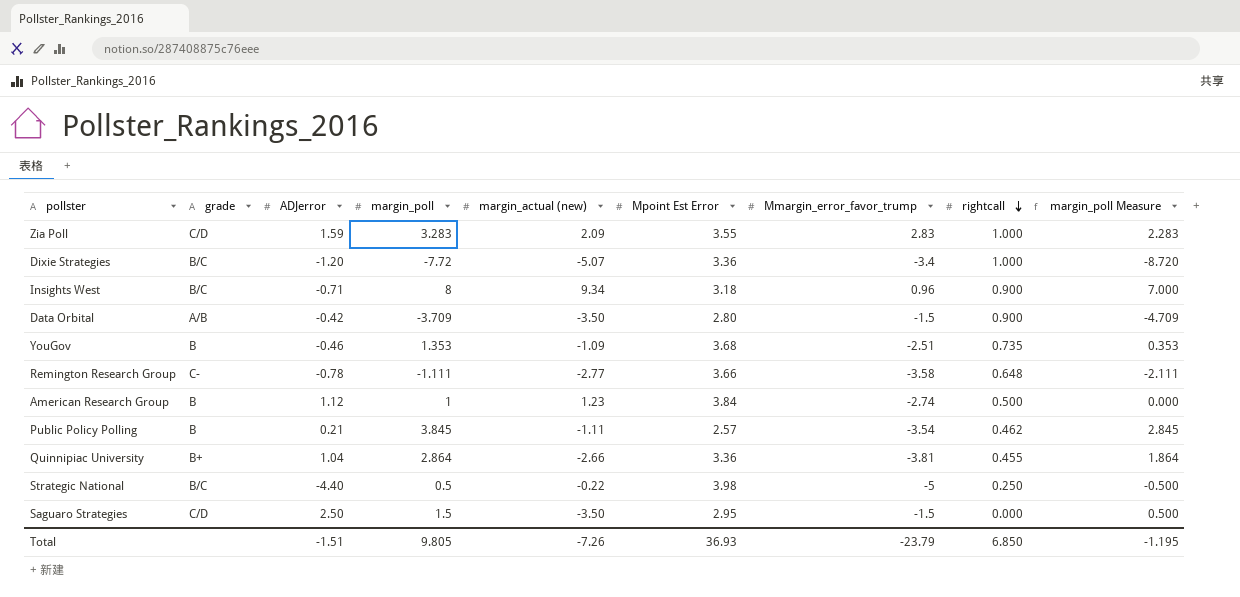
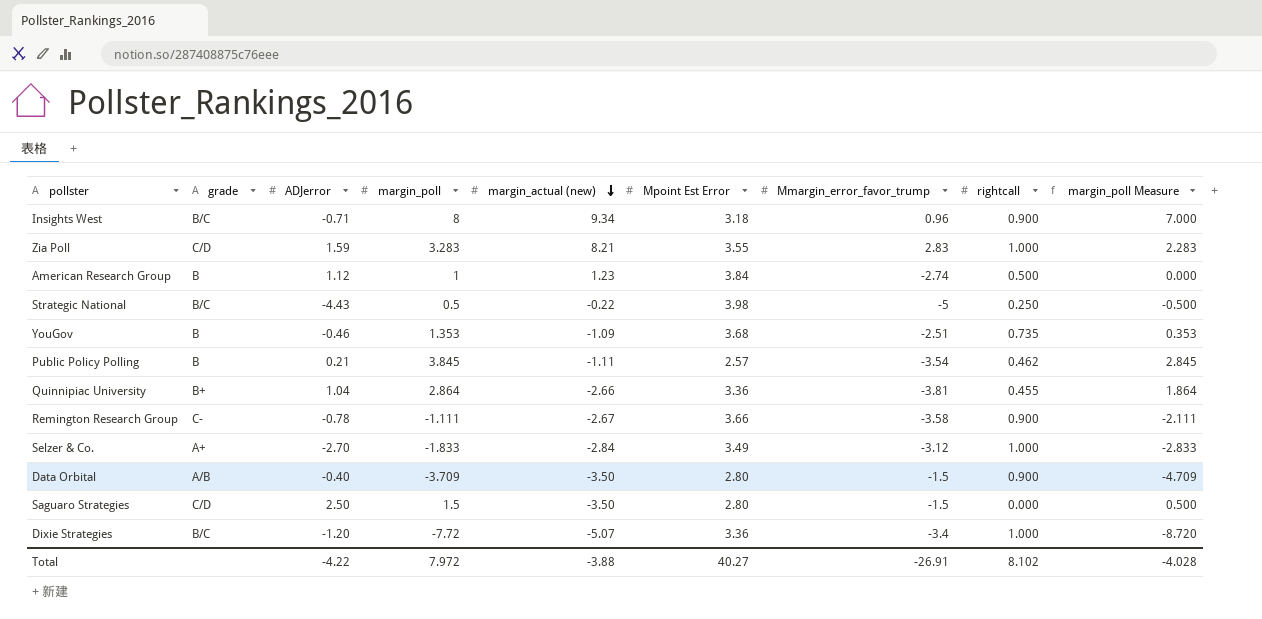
row order: rightcall descending -> margin_actual (new) descending
Zia Poll | margin_actual (new): 2.09 -> 8.21
Strategic National | ADJerror: -4.40 -> -4.43
Remington Research Group | margin_actual (new): -2.77 -> -2.67
Remington Research Group | rightcall: 0.648 -> 0.900
row Selzer & Co.: none -> A+ | -2.70 | -1.833 | -2.84 | 3.49 | -3.12 | 1.000 | -2.833
Data Orbital | ADJerror: -0.42 -> -0.40
Saguaro Strategies | Mpoint Est Error: 2.95 -> 2.80
Total | ADJerror: -1.51 -> -4.22
Total | margin_poll: 9.805 -> 7.972
Total | margin_actual (new): -7.26 -> -3.88
Total | Mpoint Est Error: 36.93 -> 40.27
Total | Mmargin_error_favor_trump: -23.79 -> -26.91
Total | rightcall: 6.850 -> 8.102
Total | margin_poll Measure: -1.195 -> -4.028

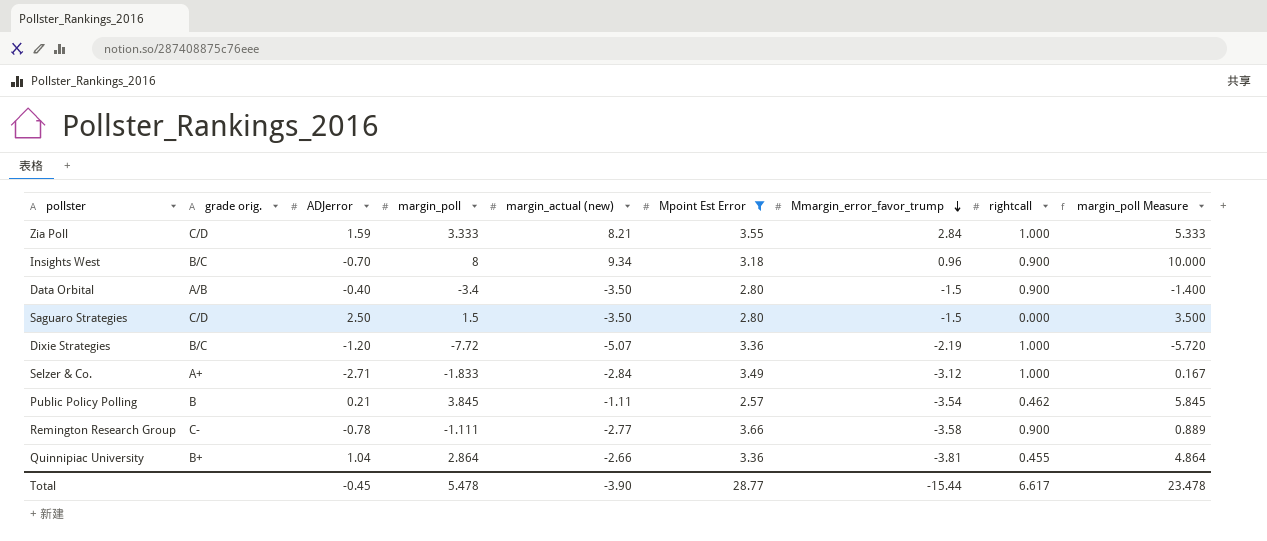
filter: none -> Mpoint Est Error <= 3.66
row order: margin_actual (new) descending -> Mmargin_error_favor_trump descending
column name: grade -> grade orig.
column margin_poll Measure | formula: [margin_poll] - 1 -> [margin_poll] + 2
Zia Poll | margin_poll: 3.283 -> 3.333
Zia Poll | Mmargin_error_favor_trump: 2.83 -> 2.84
Insights West | ADJerror: -0.71 -> -0.70
Data Orbital | margin_poll: -3.709 -> -3.4
Dixie Strategies | Mmargin_error_favor_trump: -3.4 -> -2.19
Selzer & Co. | ADJerror: -2.70 -> -2.71
Remington Research Group | margin_actual (new): -2.67 -> -2.77
Total | ADJerror: -4.22 -> -0.45
Total | margin_poll: 7.972 -> 5.478
Total | margin_actual (new): -3.88 -> -3.90
Total | Mpoint Est Error: 40.27 -> 28.77
Total | Mmargin_error_favor_trump: -26.91 -> -15.44
Total | rightcall: 8.102 -> 6.617
Total | margin_poll Measure: -4.028 -> 23.478

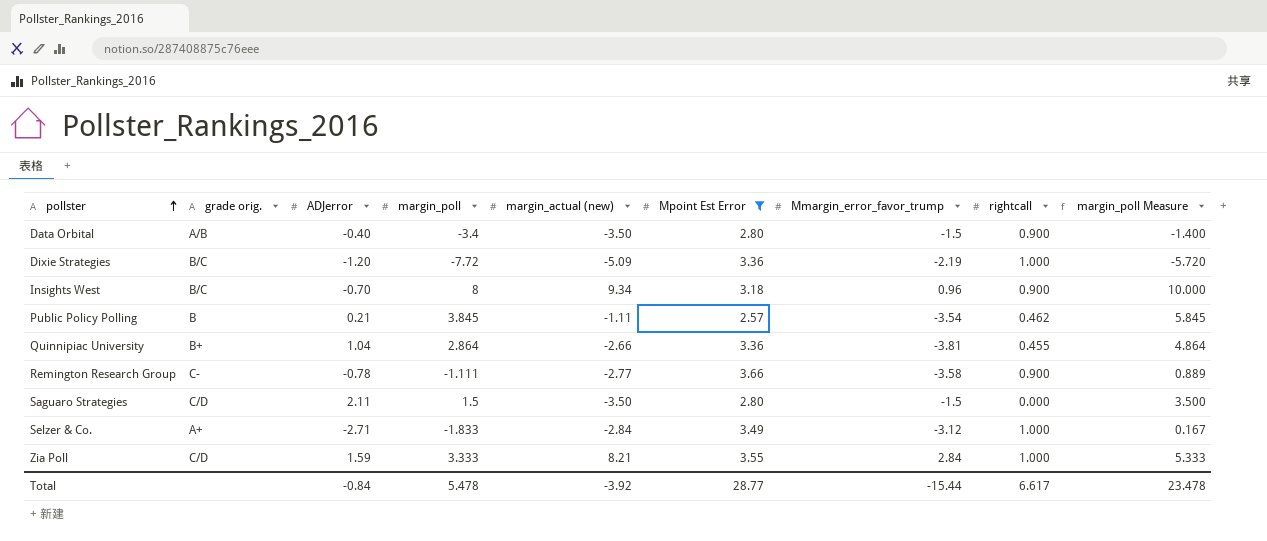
row order: Mmargin_error_favor_trump descending -> pollster ascending
Dixie Strategies | margin_actual (new): -5.07 -> -5.09
Saguaro Strategies | ADJerror: 2.50 -> 2.11
Total | ADJerror: -0.45 -> -0.84
Total | margin_actual (new): -3.90 -> -3.92

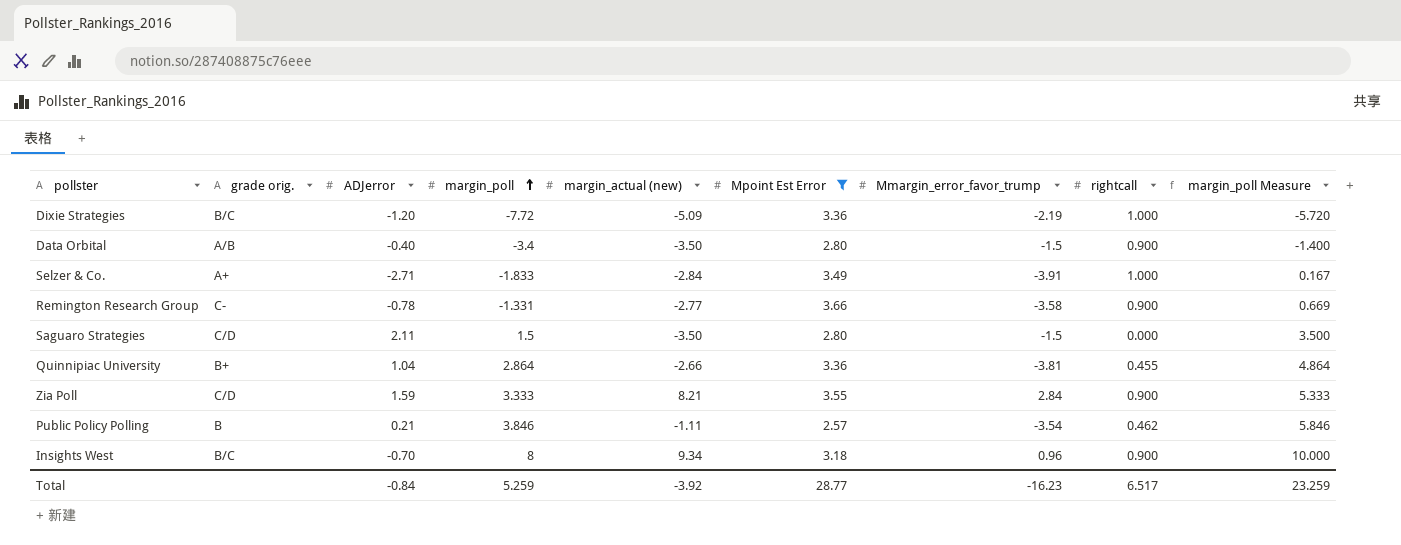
row order: pollster ascending -> margin_poll ascending
Selzer & Co. | Mmargin_error_favor_trump: -3.12 -> -3.91
Remington Research Group | margin_poll: -1.111 -> -1.331
Remington Research Group | margin_poll Measure: 0.889 -> 0.669
Zia Poll | rightcall: 1.000 -> 0.900
Public Policy Polling | margin_poll: 3.845 -> 3.846
Public Policy Polling | margin_poll Measure: 5.845 -> 5.846
Total | margin_poll: 5.478 -> 5.259
Total | Mmargin_error_favor_trump: -15.44 -> -16.23
Total | rightcall: 6.617 -> 6.517
Total | margin_poll Measure: 23.478 -> 23.259

